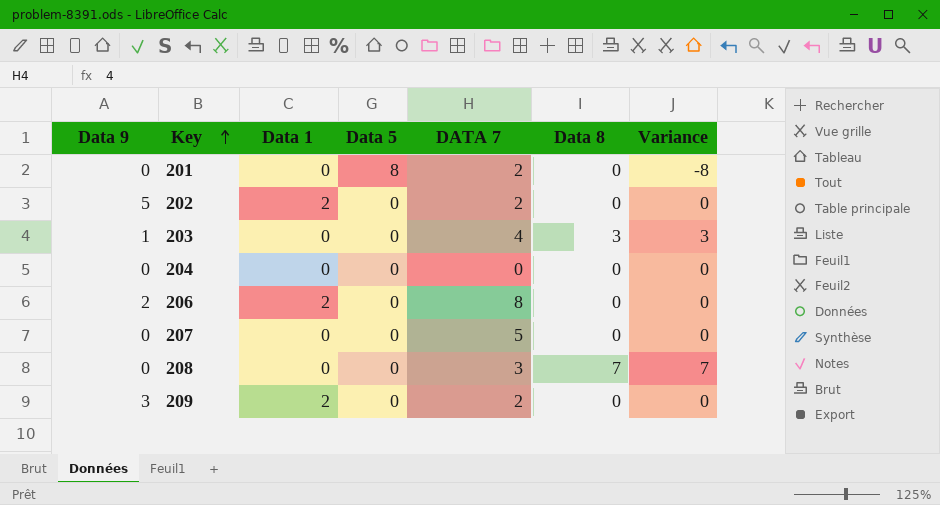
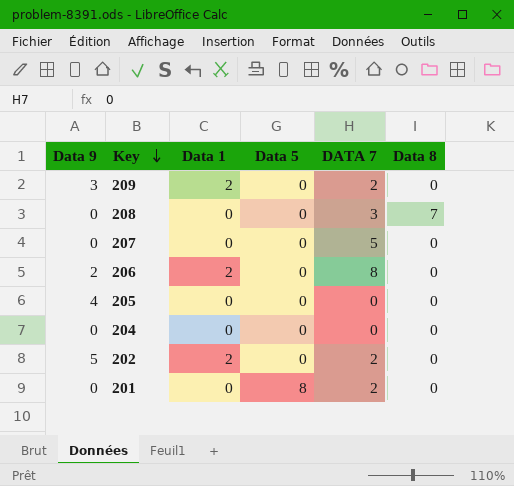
row order: Key ascending -> Key descending
column Variance | formula: [Data 8] - [Data 5] -> none
row 203: 1 | 0 | 0 | 4 | 3 | 3 -> none
row 205: none -> 4 | 0 | 0 | 0 | 0

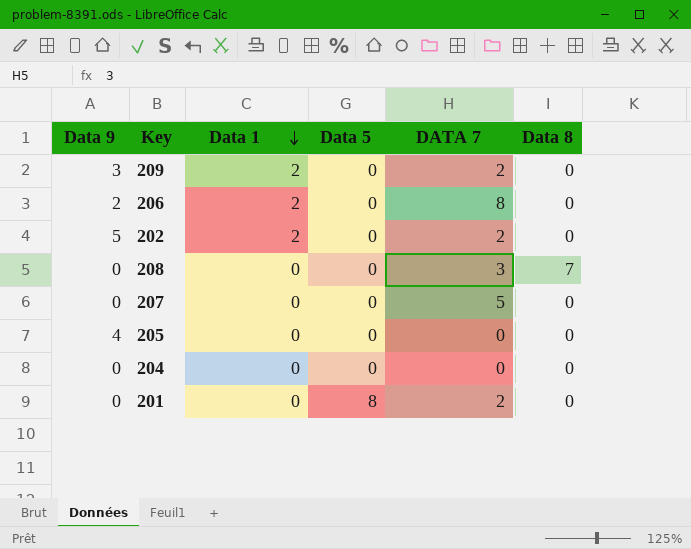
row order: Key descending -> Data 1 descending

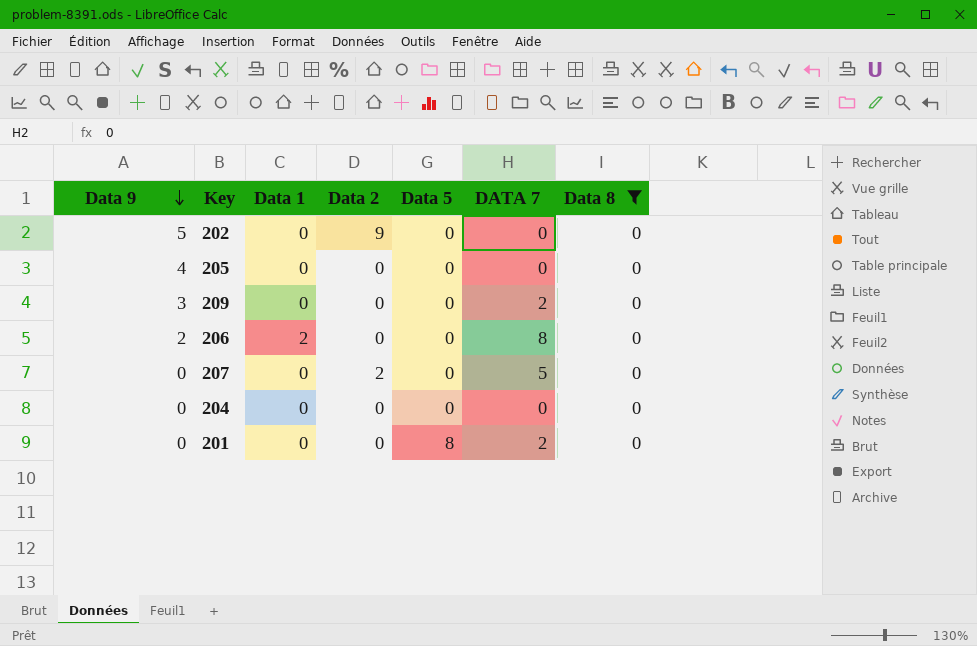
filter: none -> Data 8 = 0
row order: Data 1 descending -> Data 9 descending
column Data 2 | position: none -> 4
202 | Data 1: 2 -> 0
202 | DATA 7: 2 -> 0
209 | Data 1: 2 -> 0

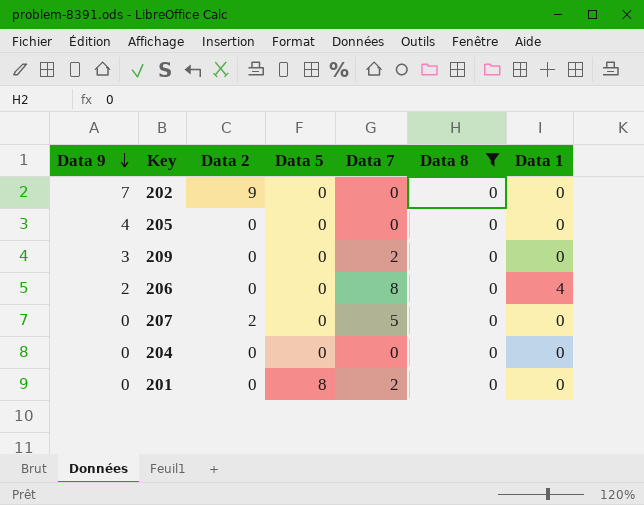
column name: DATA 7 -> Data 7
column Data 1 | position: 3 -> 7
202 | Data 9: 5 -> 7
206 | Data 1: 2 -> 4

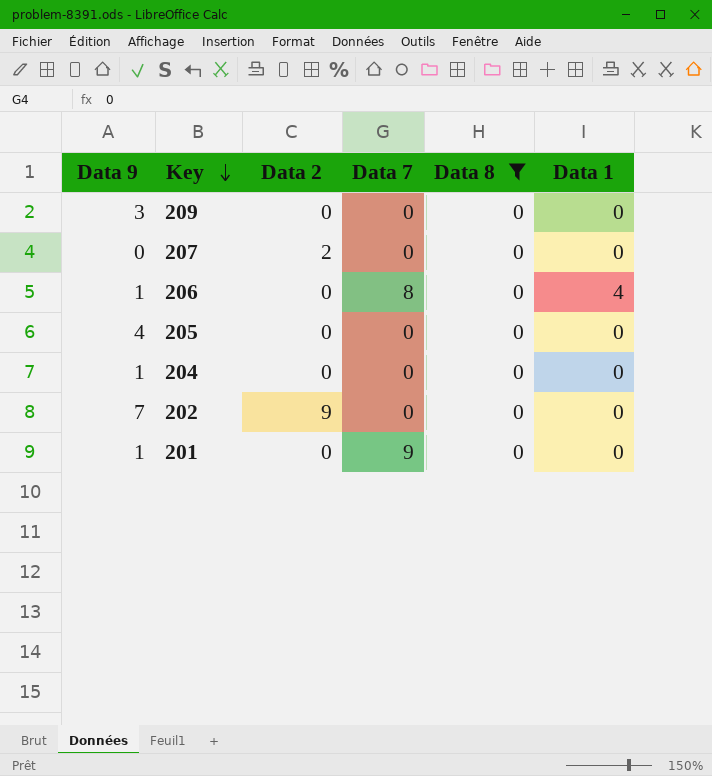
row order: Data 9 descending -> Key descending
column Data 5 | position: 4 -> none
209 | Data 7: 2 -> 0
207 | Data 7: 5 -> 0
206 | Data 9: 2 -> 1
204 | Data 9: 0 -> 1
201 | Data 9: 0 -> 1
201 | Data 7: 2 -> 9

